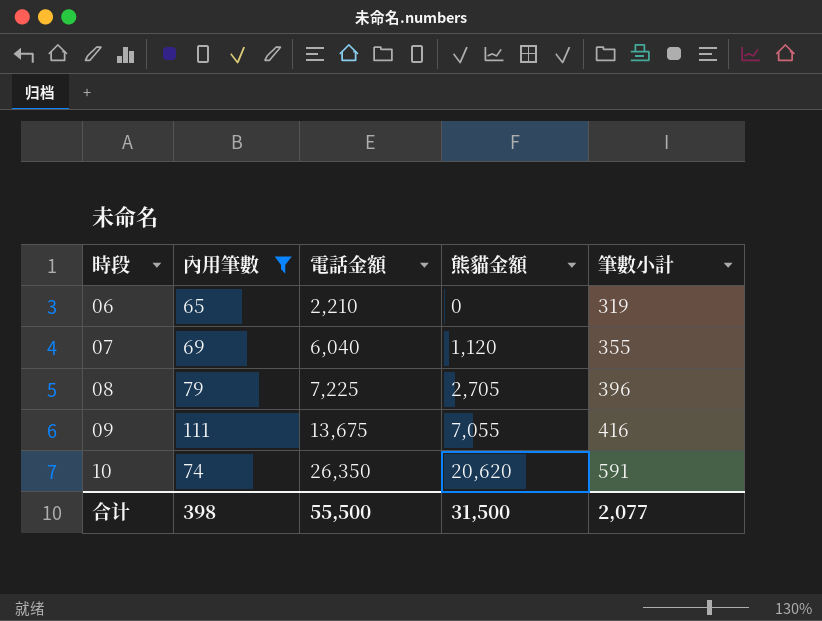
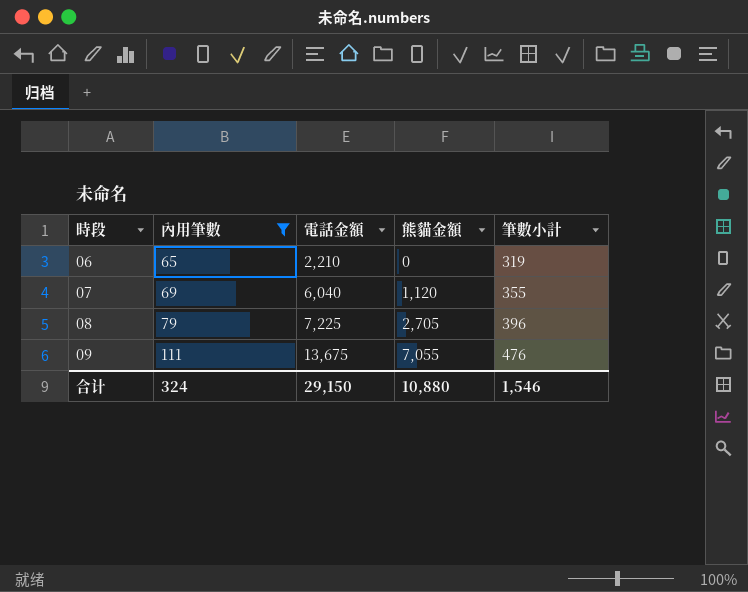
row 10: 74 | 26,350 | 20,620 | 591 -> none
09 | 筆數小計: 416 -> 476
合计 | 內用筆數: 398 -> 324
合计 | 電話金額: 55,500 -> 29,150
合计 | 熊貓金額: 31,500 -> 10,880
合计 | 筆數小計: 2,077 -> 1,546

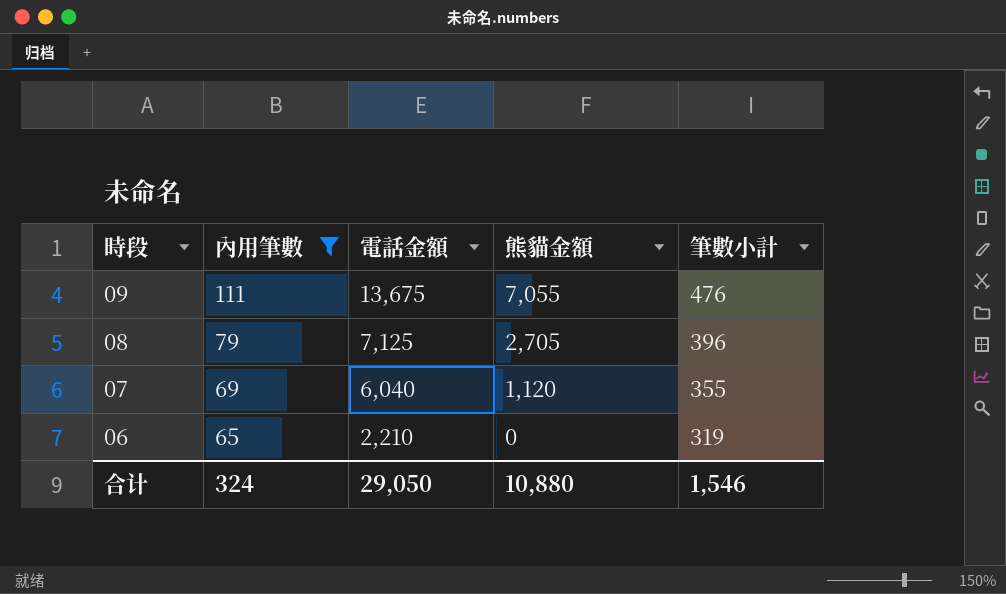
row order: 時段 ascending -> 時段 descending
08 | 電話金額: 7,225 -> 7,125
合计 | 電話金額: 29,150 -> 29,050

